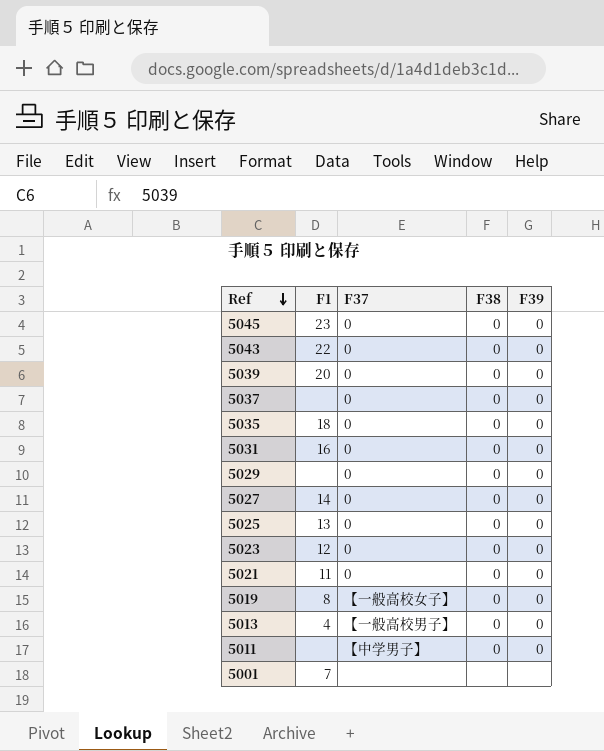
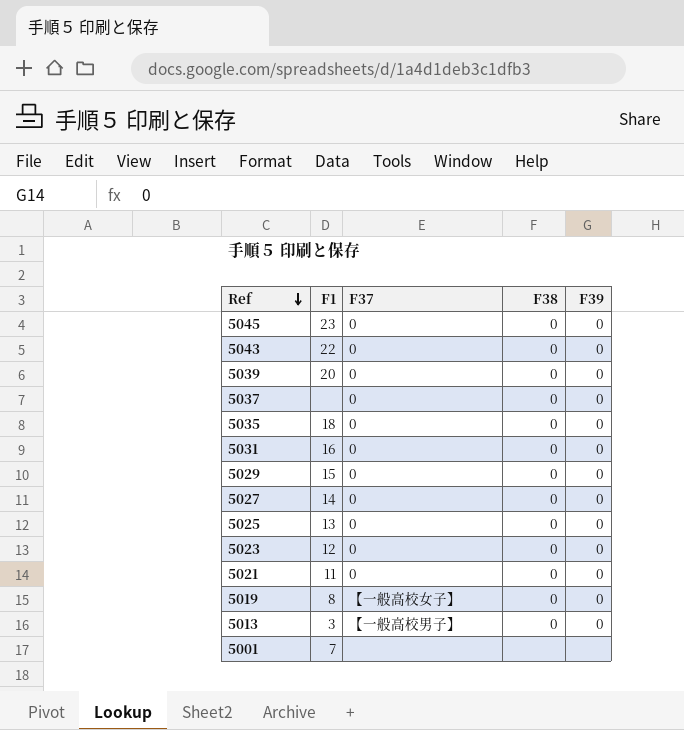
row 5011: none | 【中学男子】 | 0 | 0 -> none
5029 | F1: none -> 15
5013 | F1: 4 -> 3

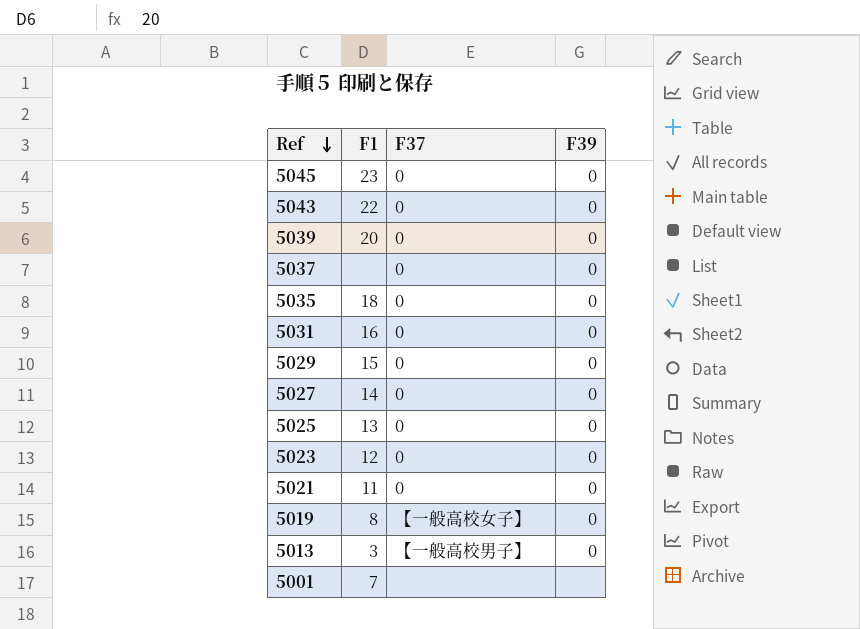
column F38 | position: 4 -> none

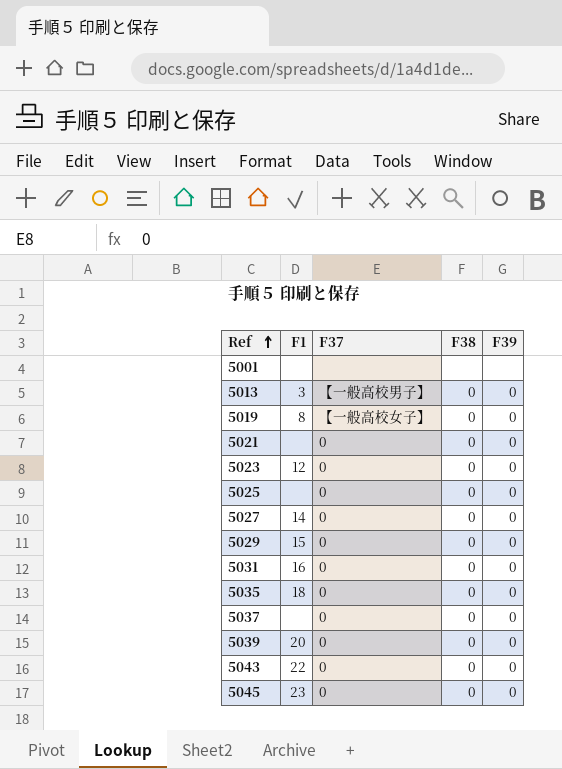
row order: Ref descending -> Ref ascending
column F38 | position: none -> 4
5001 | F1: 7 -> none
5021 | F1: 11 -> none
5025 | F1: 13 -> none

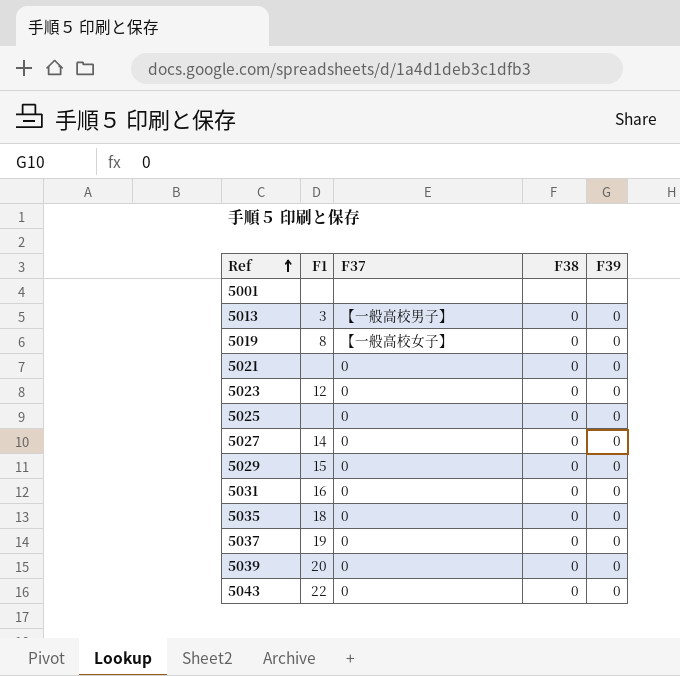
row 5045: 23 | 0 | 0 | 0 -> none
5037 | F1: none -> 19

